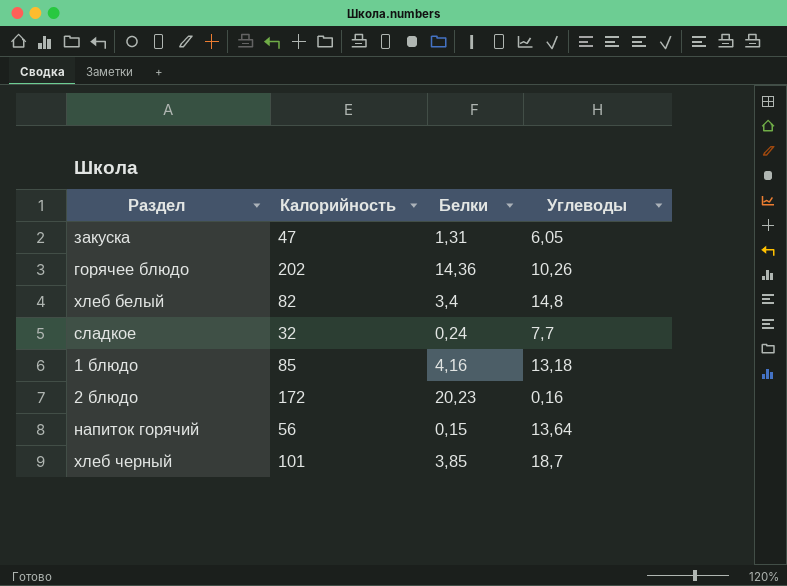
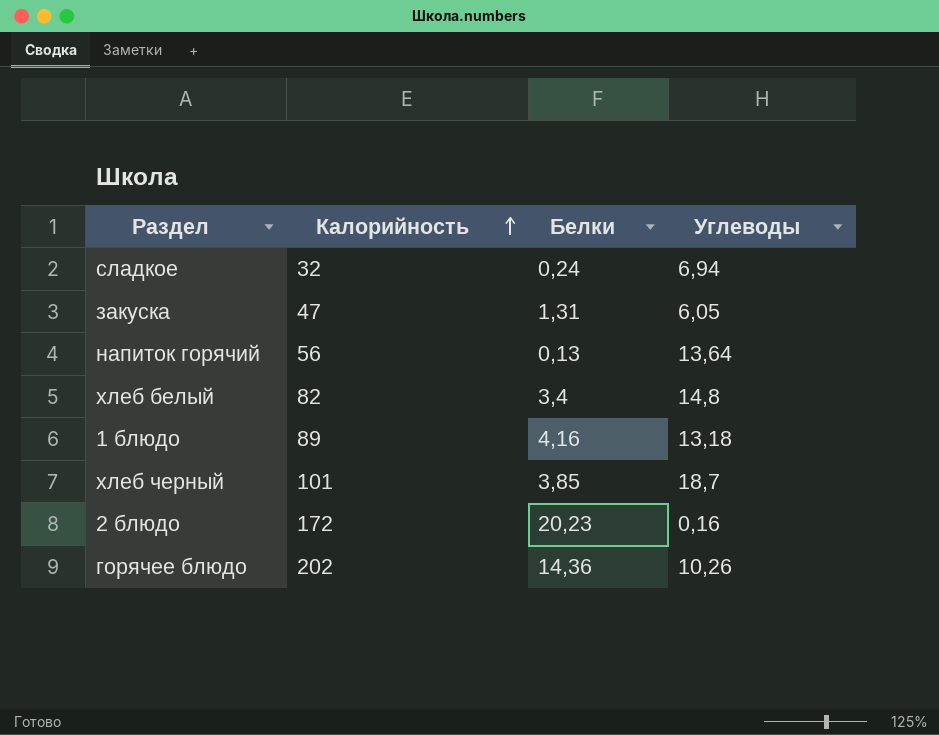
row order: none -> Калорийность ascending
сладкое | Углеводы: 7,7 -> 6,94
напиток горячий | Белки: 0,15 -> 0,13
1 блюдо | Калорийность: 85 -> 89

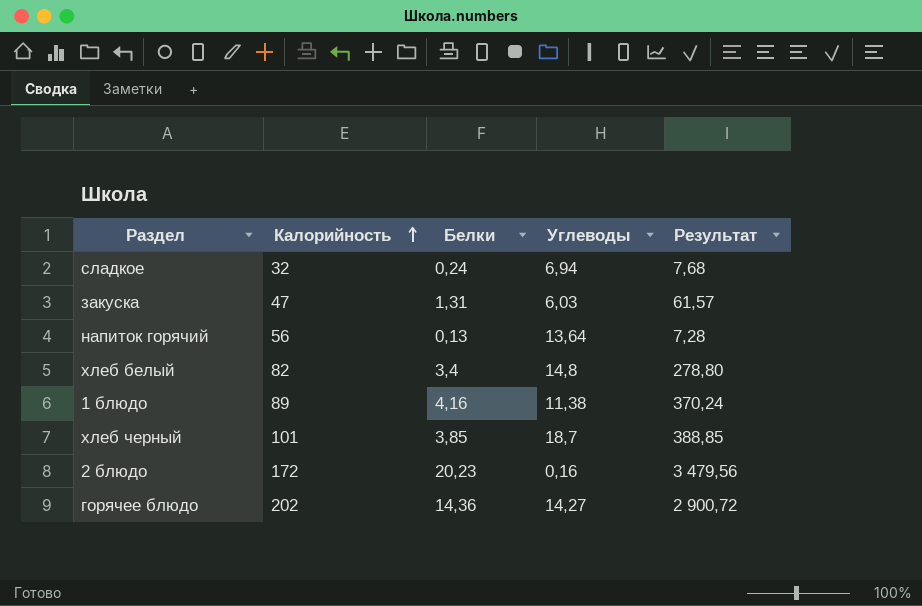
column Результат | formula: none -> [Калорийность] * [Белки]
закуска | Углеводы: 6,05 -> 6,03
1 блюдо | Углеводы: 13,18 -> 11,38
горячее блюдо | Углеводы: 10,26 -> 14,27

